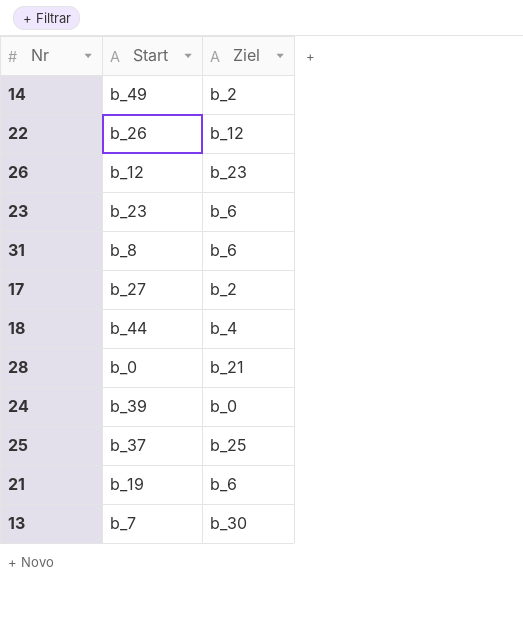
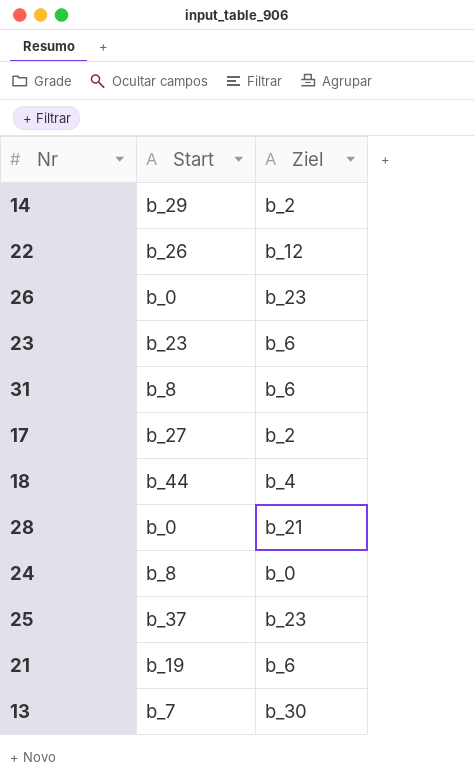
14 | Start: b_49 -> b_29
26 | Start: b_12 -> b_0
24 | Start: b_39 -> b_8
25 | Ziel: b_25 -> b_23

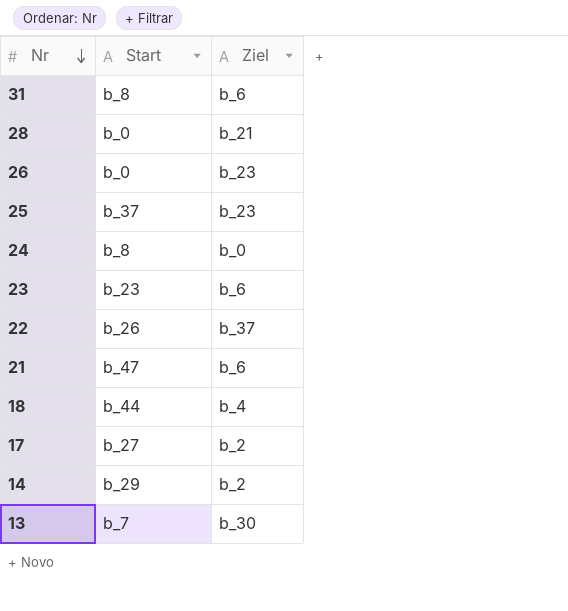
row order: none -> Nr descending
22 | Ziel: b_12 -> b_37
21 | Start: b_19 -> b_47

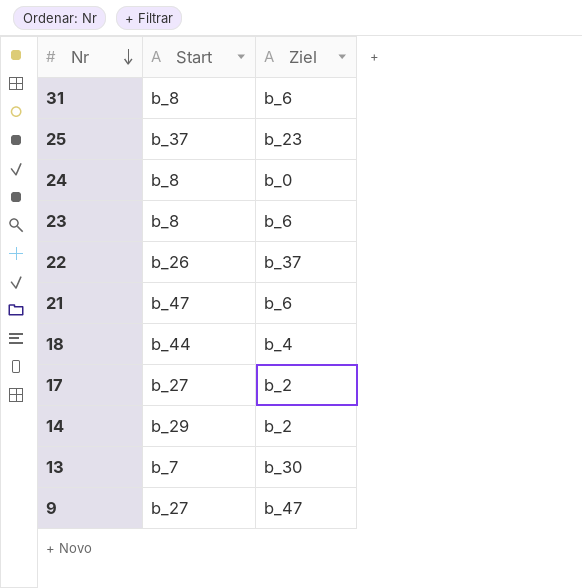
row 28: b_0 | b_21 -> none
row 26: b_0 | b_23 -> none
23 | Start: b_23 -> b_8
row 9: none -> b_27 | b_47

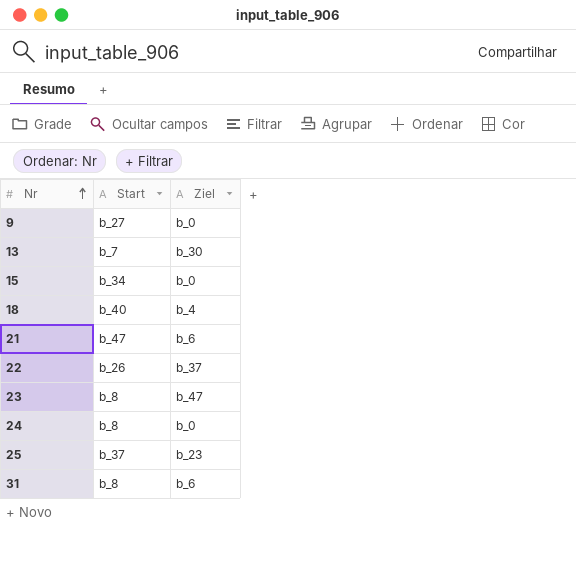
row order: Nr descending -> Nr ascending
row 17: b_27 | b_2 -> none
row 14: b_29 | b_2 -> none
9 | Ziel: b_47 -> b_0
row 15: none -> b_34 | b_0
18 | Start: b_44 -> b_40
23 | Ziel: b_6 -> b_47

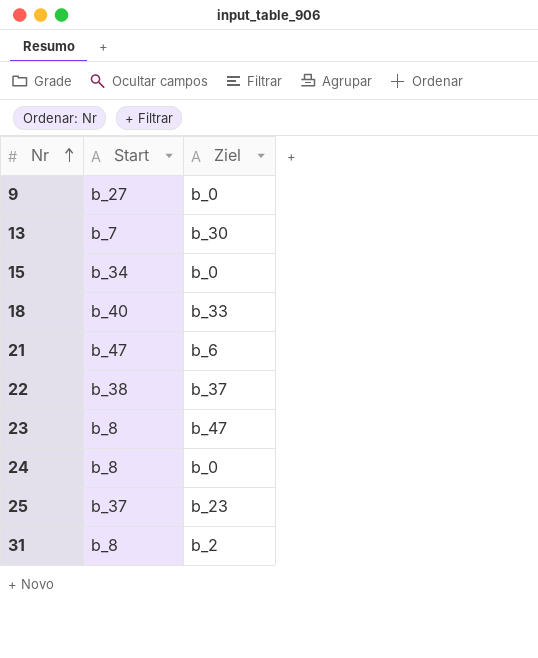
18 | Ziel: b_4 -> b_33
22 | Start: b_26 -> b_38
31 | Ziel: b_6 -> b_2

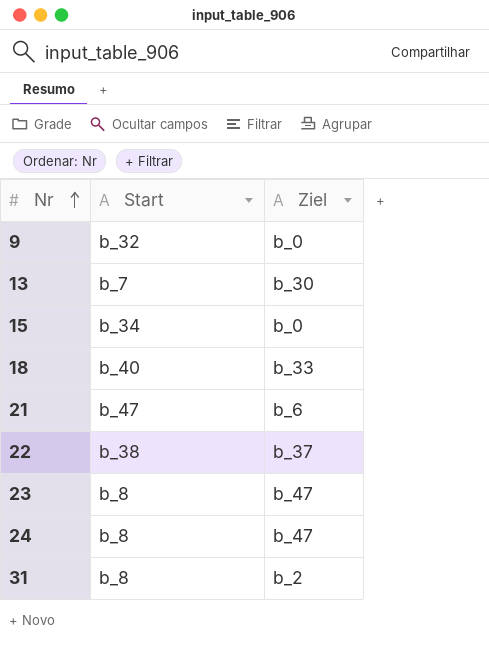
row 25: b_37 | b_23 -> none
9 | Start: b_27 -> b_32
24 | Ziel: b_0 -> b_47

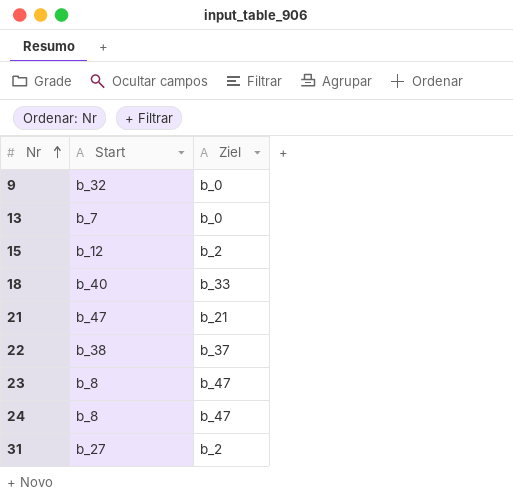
13 | Ziel: b_30 -> b_0
15 | Start: b_34 -> b_12
15 | Ziel: b_0 -> b_2
21 | Ziel: b_6 -> b_21
31 | Start: b_8 -> b_27

